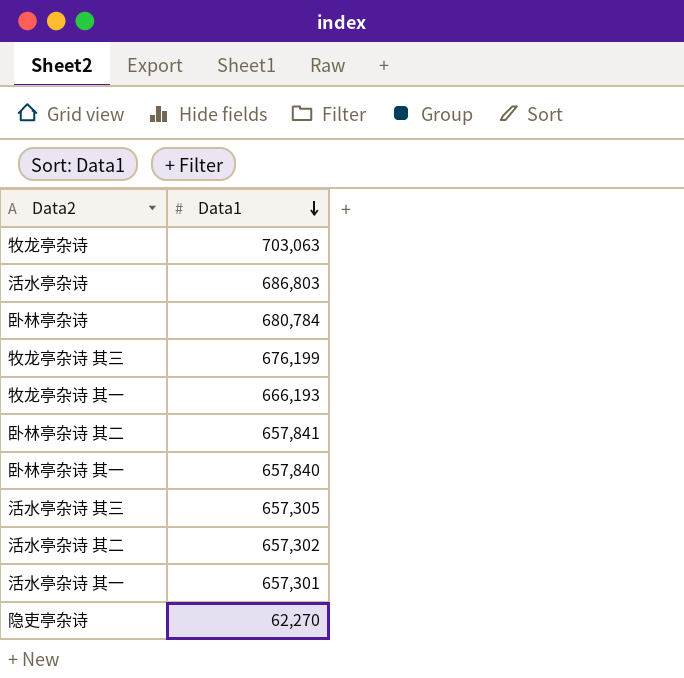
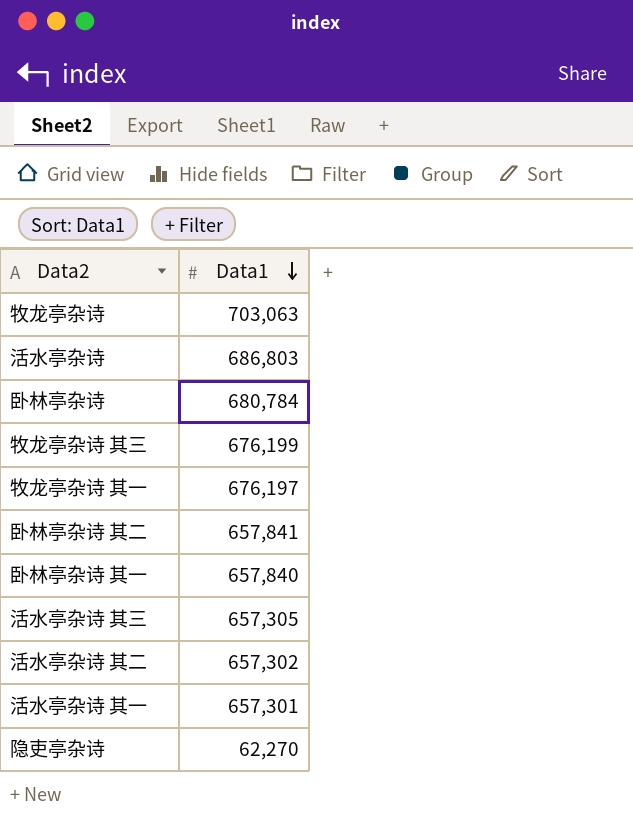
牧龙亭杂诗 其一 | Data1: 666,193 -> 676,197

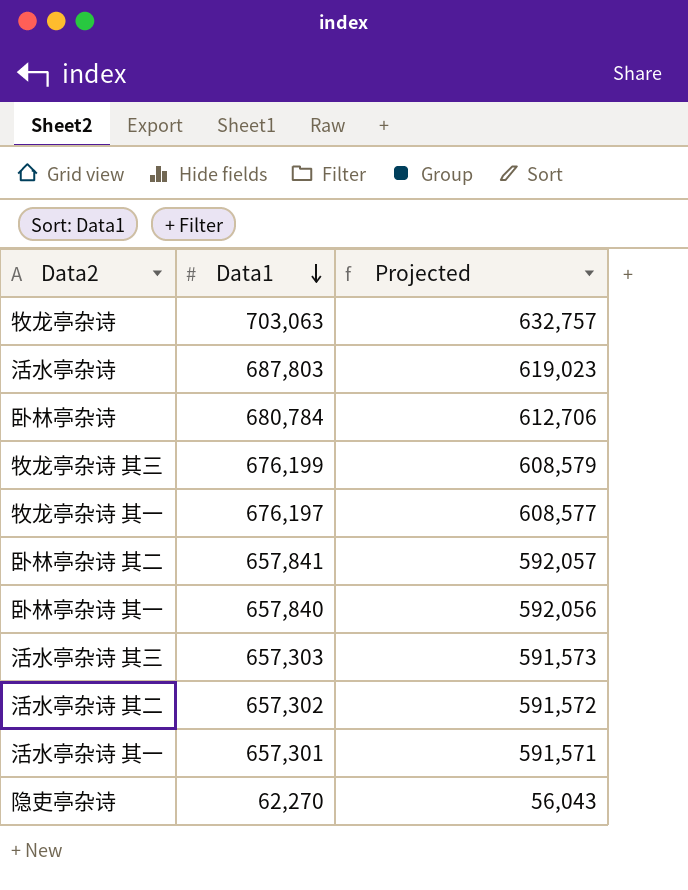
column Projected | formula: none -> [Data1] * 0.9
活水亭杂诗 | Data1: 686,803 -> 687,803
活水亭杂诗 其三 | Data1: 657,305 -> 657,303

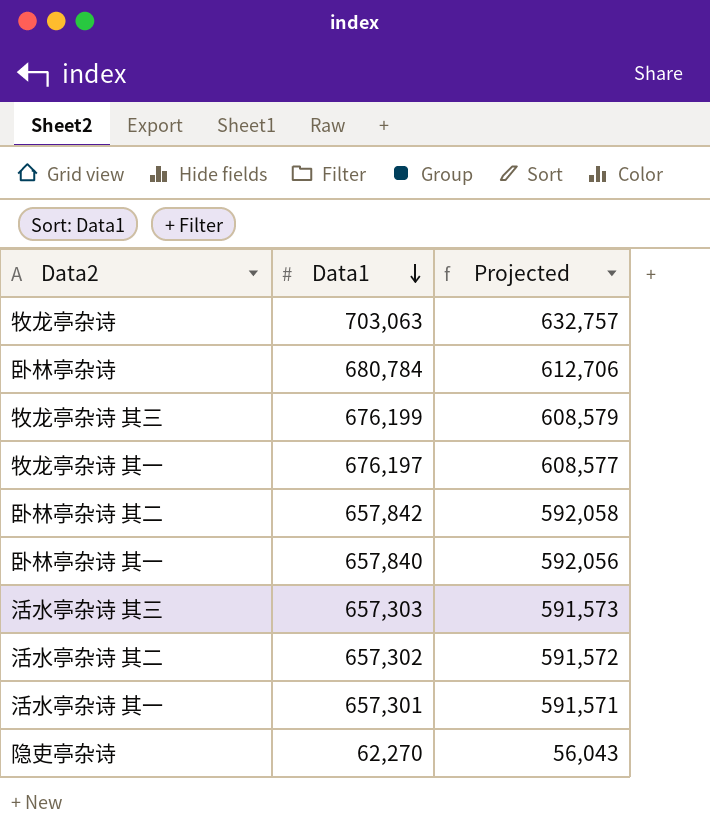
row 活水亭杂诗: 687,803 | 619,023 -> none
卧林亭杂诗 其二 | Data1: 657,841 -> 657,842
卧林亭杂诗 其二 | Projected: 592,057 -> 592,058

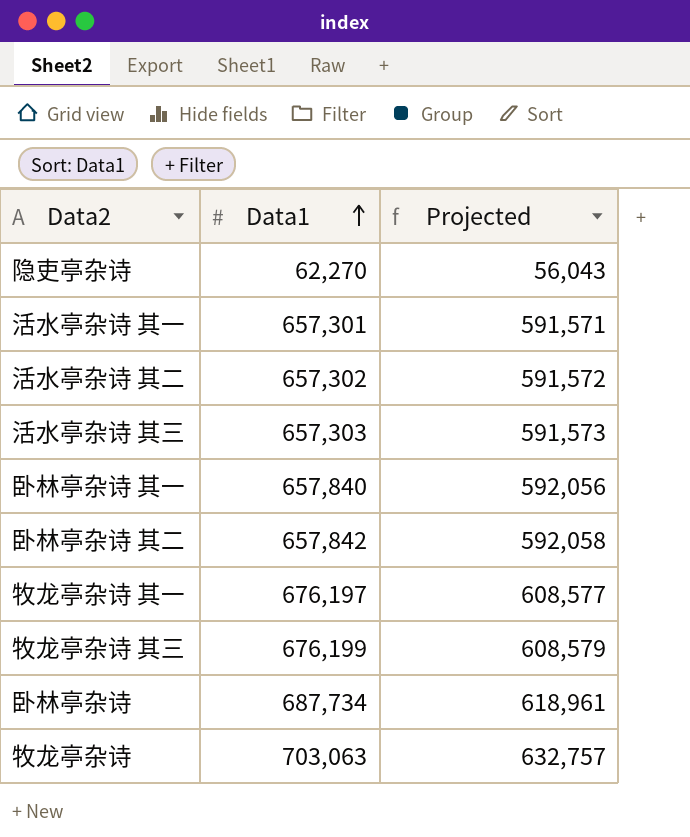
row order: Data1 descending -> Data1 ascending
卧林亭杂诗 | Data1: 680,784 -> 687,734
卧林亭杂诗 | Projected: 612,706 -> 618,961

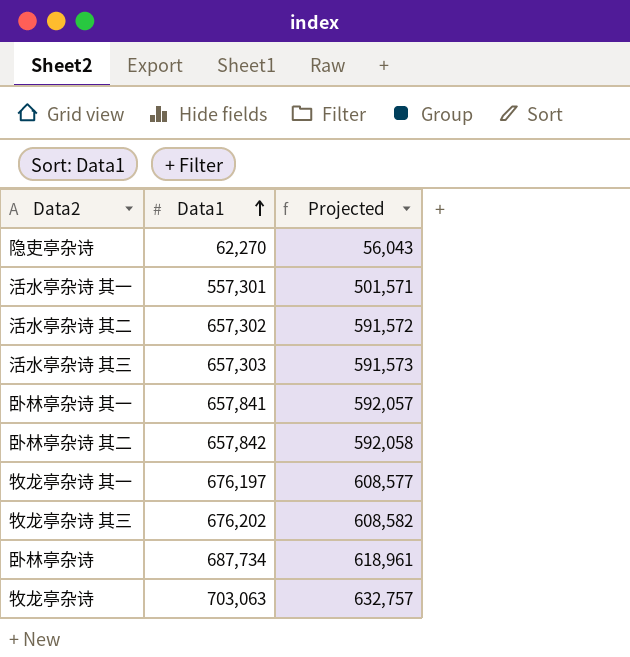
活水亭杂诗 其一 | Data1: 657,301 -> 557,301
活水亭杂诗 其一 | Projected: 591,571 -> 501,571
卧林亭杂诗 其一 | Data1: 657,840 -> 657,841
卧林亭杂诗 其一 | Projected: 592,056 -> 592,057
牧龙亭杂诗 其三 | Data1: 676,199 -> 676,202
牧龙亭杂诗 其三 | Projected: 608,579 -> 608,582

